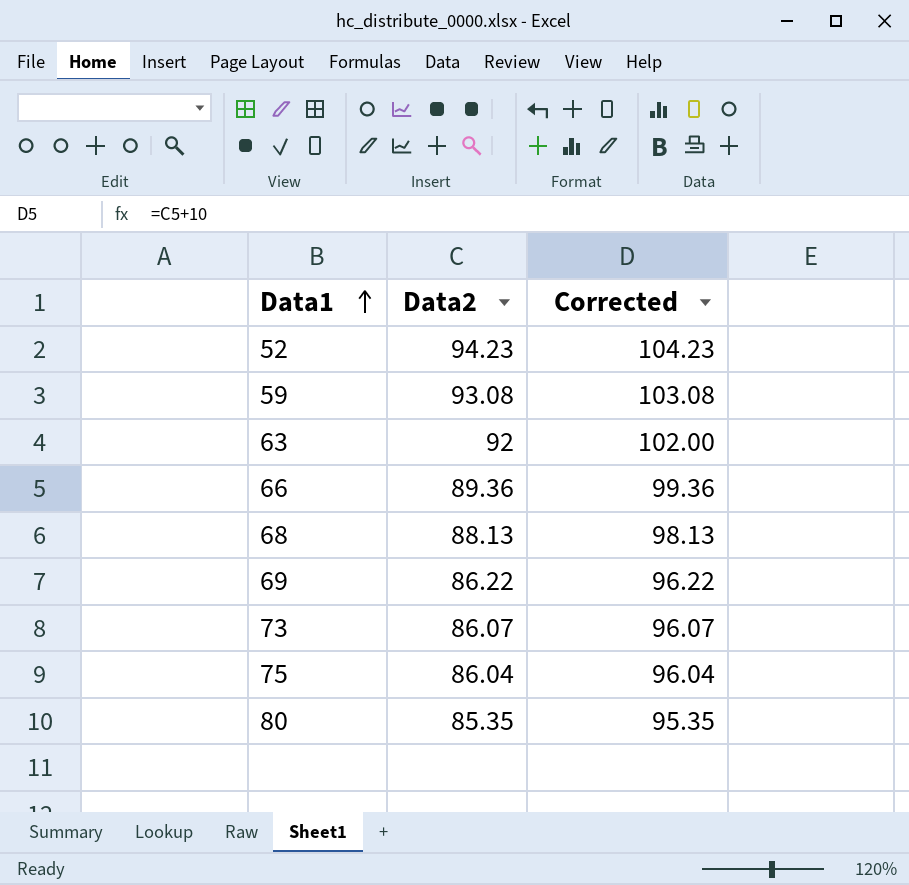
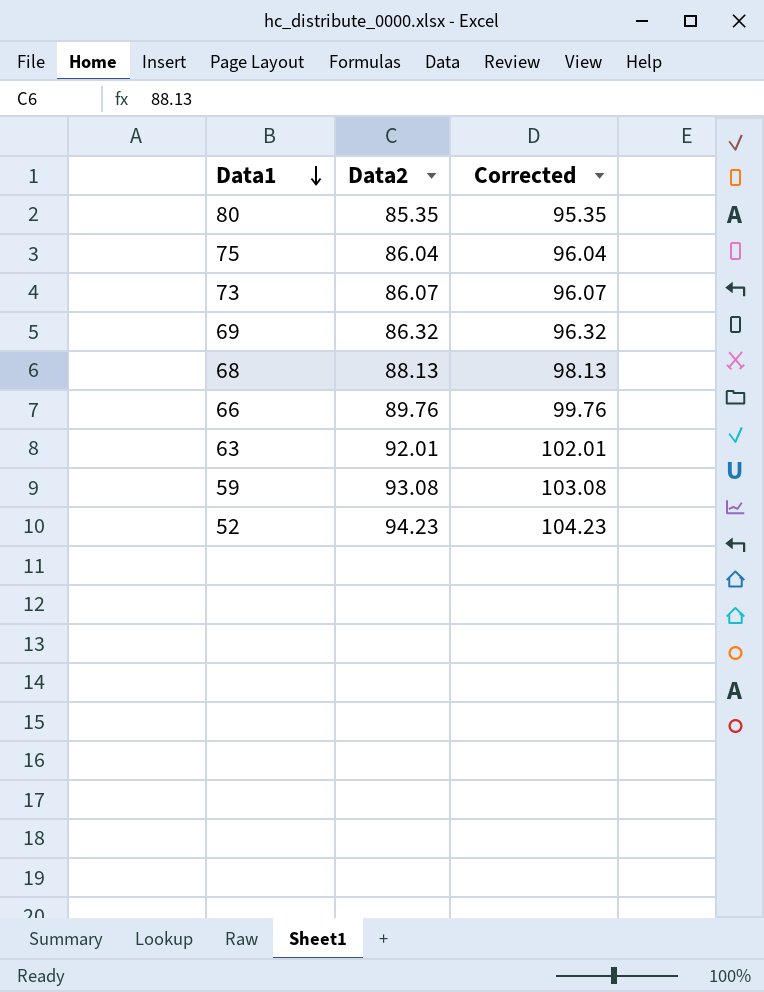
row order: Data1 ascending -> Data1 descending
69 | Data2: 86.22 -> 86.32
69 | Corrected: 96.22 -> 96.32
66 | Data2: 89.36 -> 89.76
66 | Corrected: 99.36 -> 99.76
63 | Data2: 92 -> 92.01
63 | Corrected: 102.00 -> 102.01

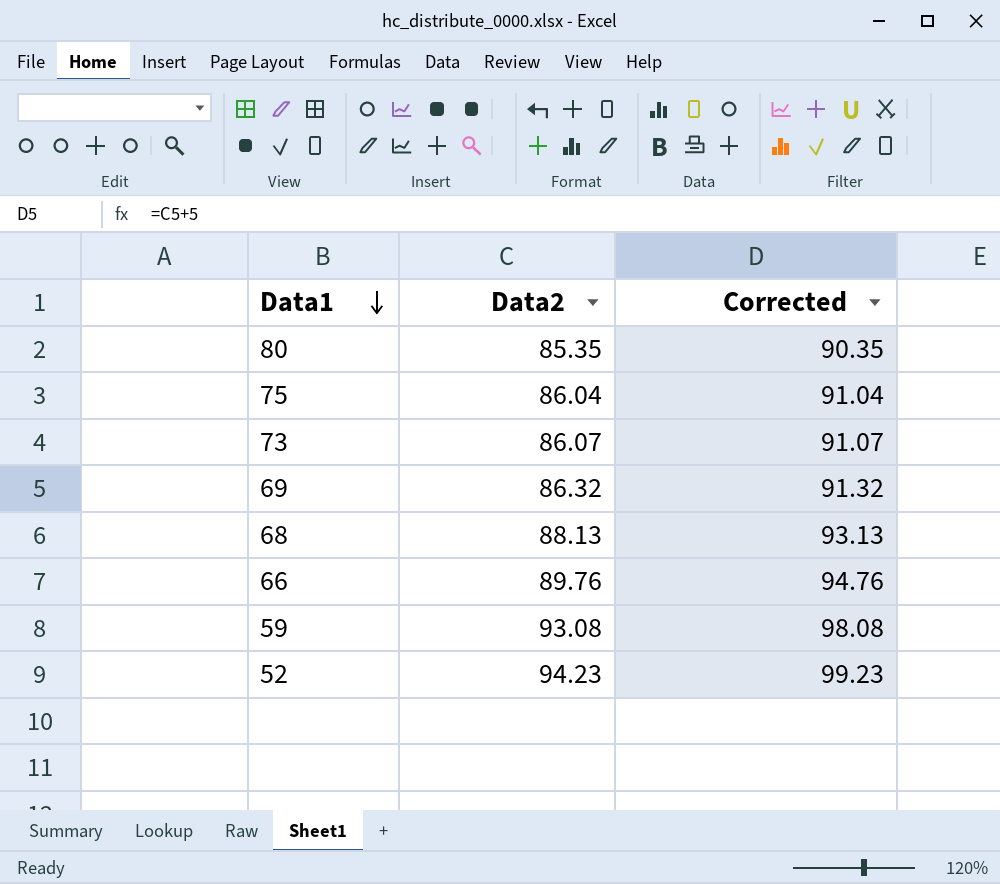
column Corrected | formula: [Data2] + 10 -> [Data2] + 5
row 63: 92.01 | 102.01 -> none

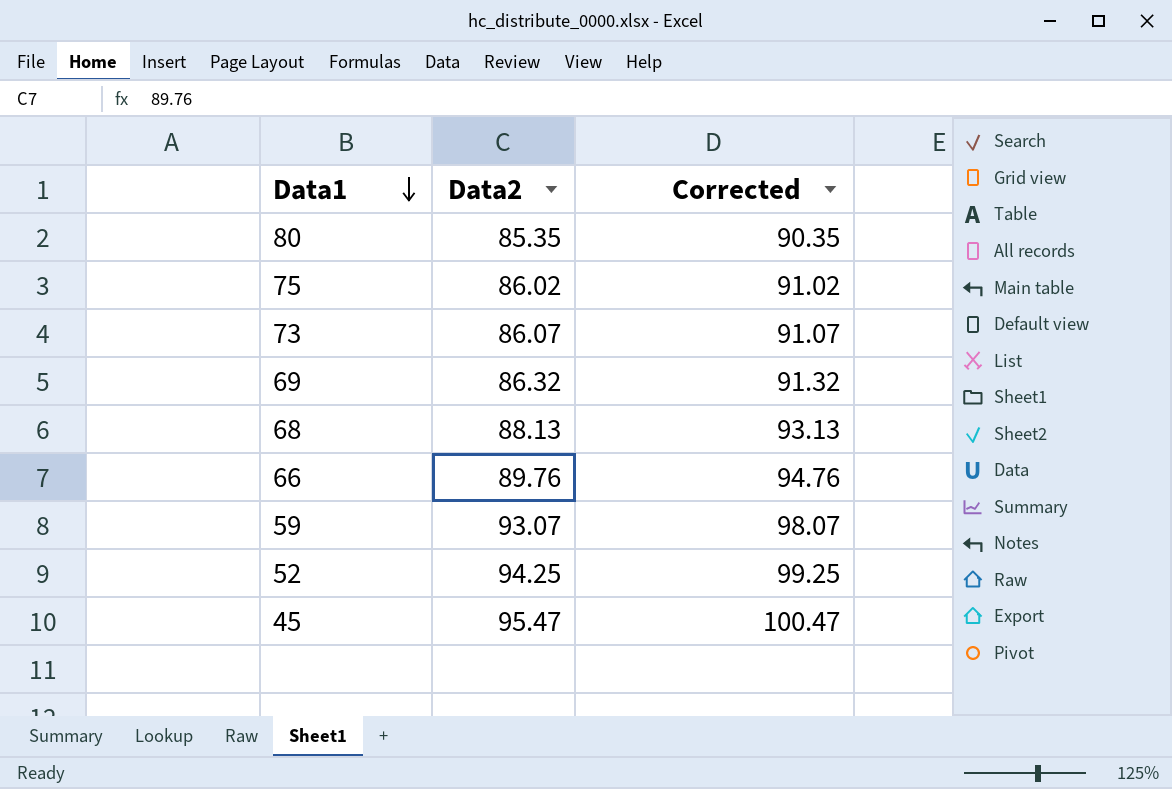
75 | Data2: 86.04 -> 86.02
75 | Corrected: 91.04 -> 91.02
59 | Data2: 93.08 -> 93.07
59 | Corrected: 98.08 -> 98.07
52 | Data2: 94.23 -> 94.25
52 | Corrected: 99.23 -> 99.25
row 45: none -> 95.47 | 100.47

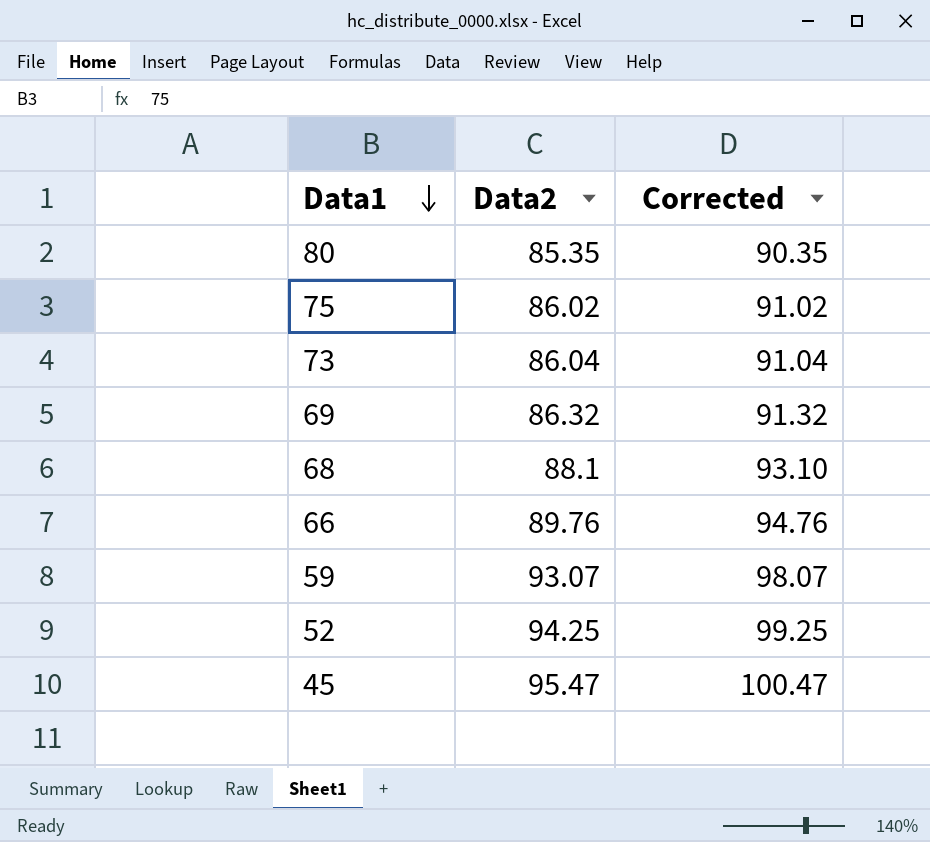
73 | Data2: 86.07 -> 86.04
73 | Corrected: 91.07 -> 91.04
68 | Data2: 88.13 -> 88.1
68 | Corrected: 93.13 -> 93.10

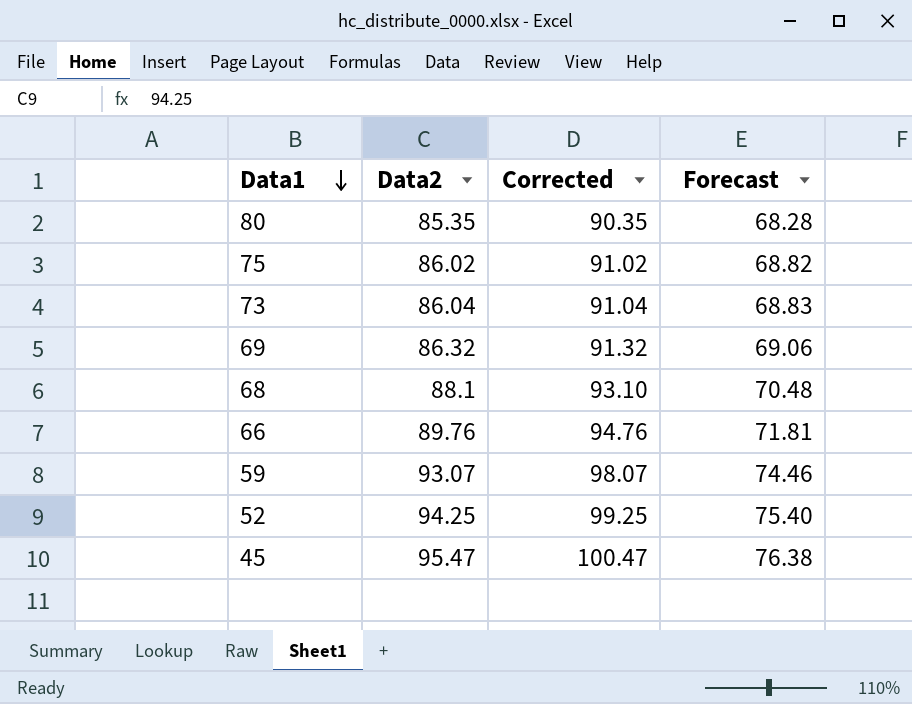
column Forecast | formula: none -> [Data2] * 0.8

